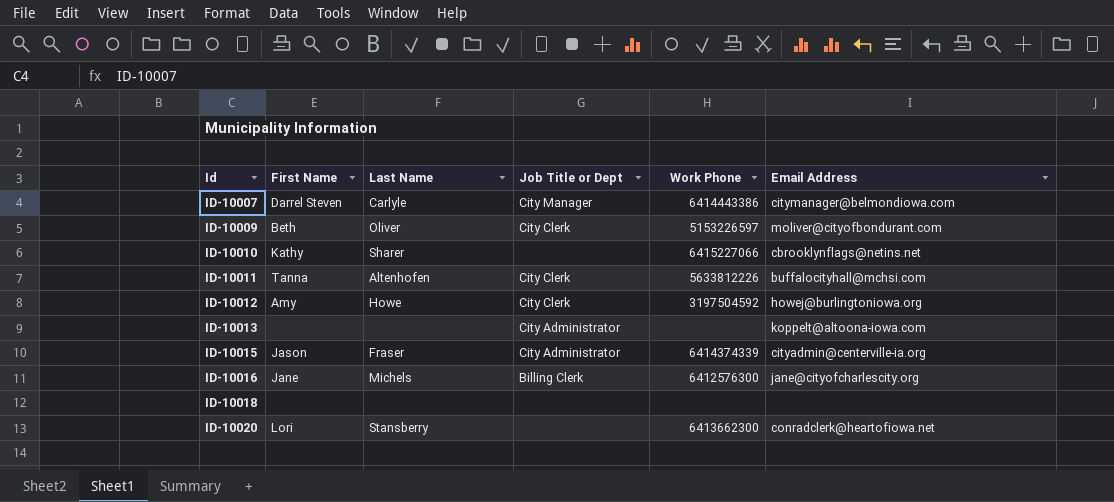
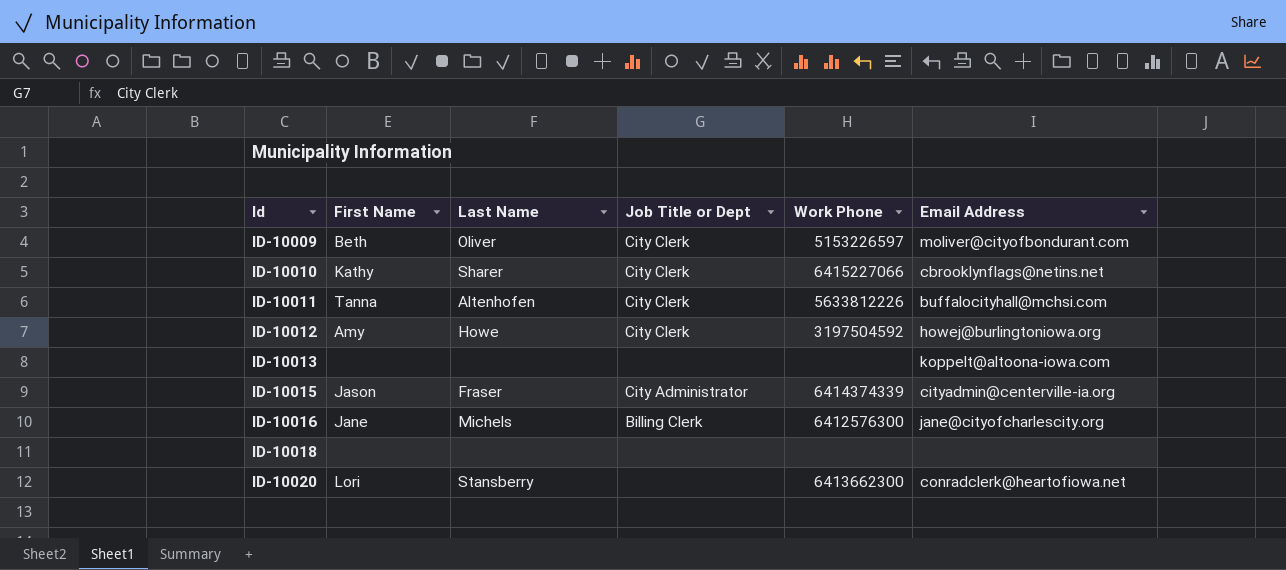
row ID-10007: Darrel Steven | Carlyle | City Manager | 6414443386 | citymanager@belmondiowa.com -> none
ID-10010 | Job Title or Dept: none -> City Clerk
ID-10013 | Job Title or Dept: City Administrator -> none

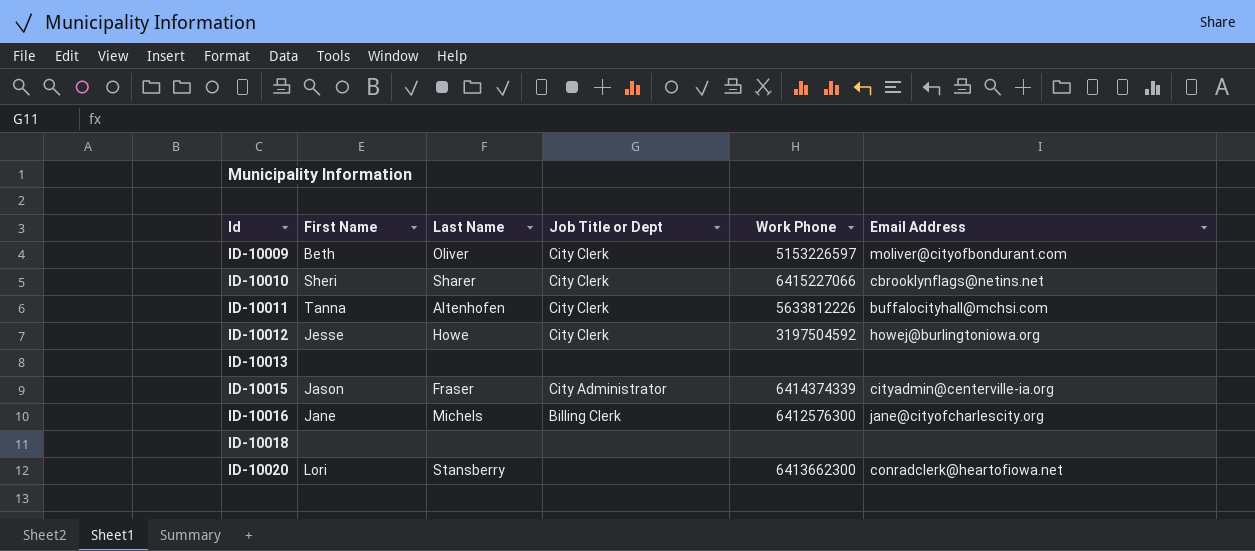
ID-10010 | First Name: Kathy -> Sheri
ID-10012 | First Name: Amy -> Jesse
ID-10013 | Email Address: koppelt@altoona-iowa.com -> none

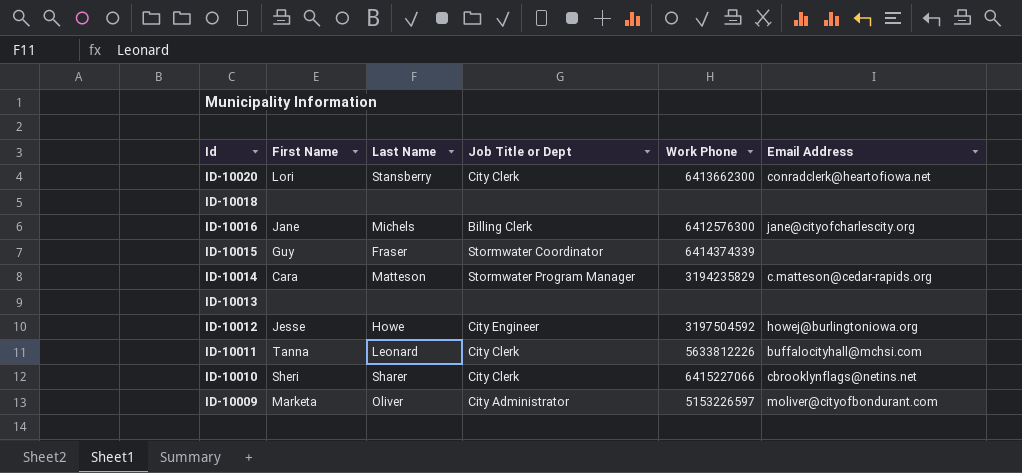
row order: Id ascending -> Id descending
ID-10020 | Job Title or Dept: none -> City Clerk
ID-10015 | First Name: Jason -> Guy
ID-10015 | Job Title or Dept: City Administrator -> Stormwater Coordinator
ID-10015 | Email Address: cityadmin@centerville-ia.org -> none
row ID-10014: none -> Cara | Matteson | Stormwater Program Manager | 3194235829 | c.matteson@cedar-rapids.org
ID-10012 | Job Title or Dept: City Clerk -> City Engineer
ID-10011 | Last Name: Altenhofen -> Leonard
ID-10009 | First Name: Beth -> Marketa
ID-10009 | Job Title or Dept: City Clerk -> City Administrator

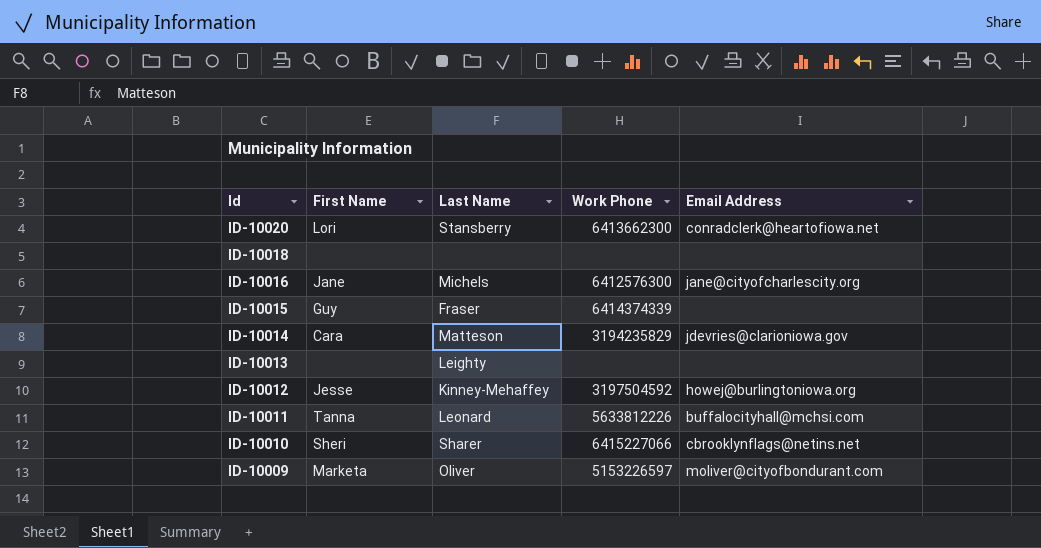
column Job Title or Dept | position: 4 -> none
ID-10014 | Email Address: c.matteson@cedar-rapids.org -> jdevries@clarioniowa.gov
ID-10013 | Last Name: none -> Leighty
ID-10012 | Last Name: Howe -> Kinney-Mehaffey

